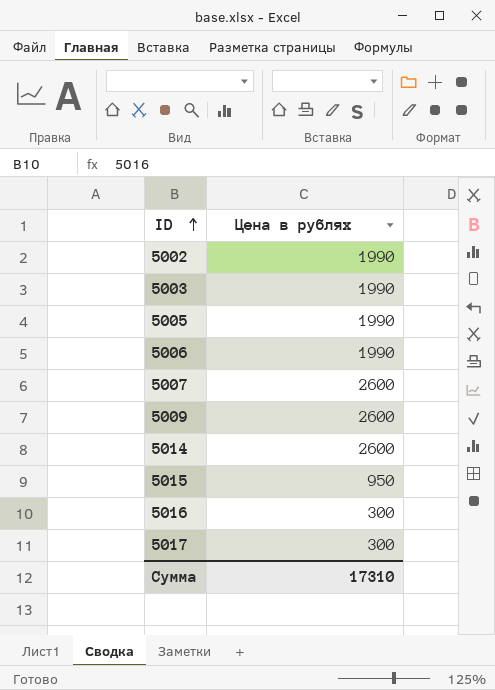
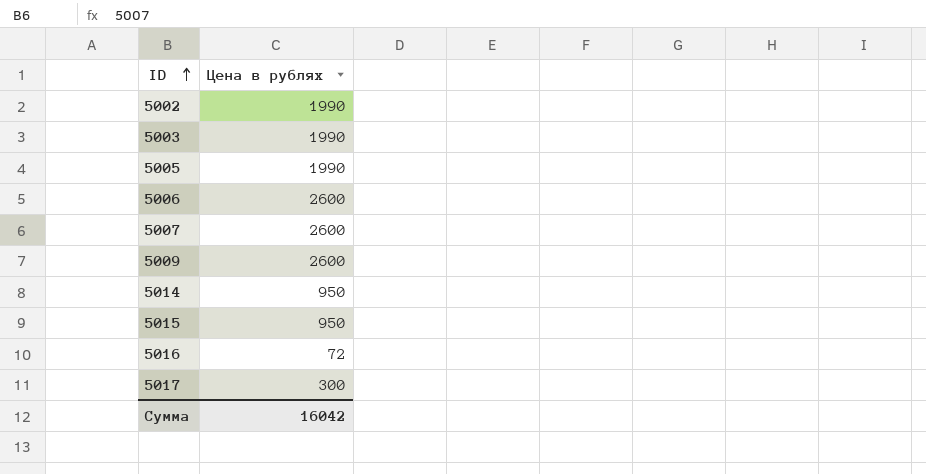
5006 | Цена в рублях: 1990 -> 2600
5014 | Цена в рублях: 2600 -> 950
5016 | Цена в рублях: 300 -> 72
Сумма | Цена в рублях: 17310 -> 16042

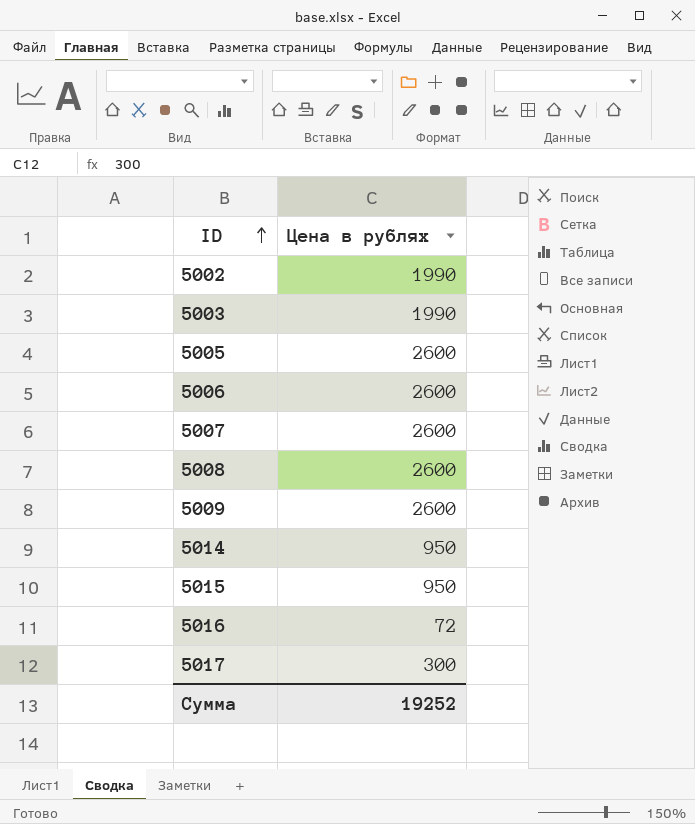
5005 | Цена в рублях: 1990 -> 2600
row 5008: none -> 2600
Сумма | Цена в рублях: 16042 -> 19252

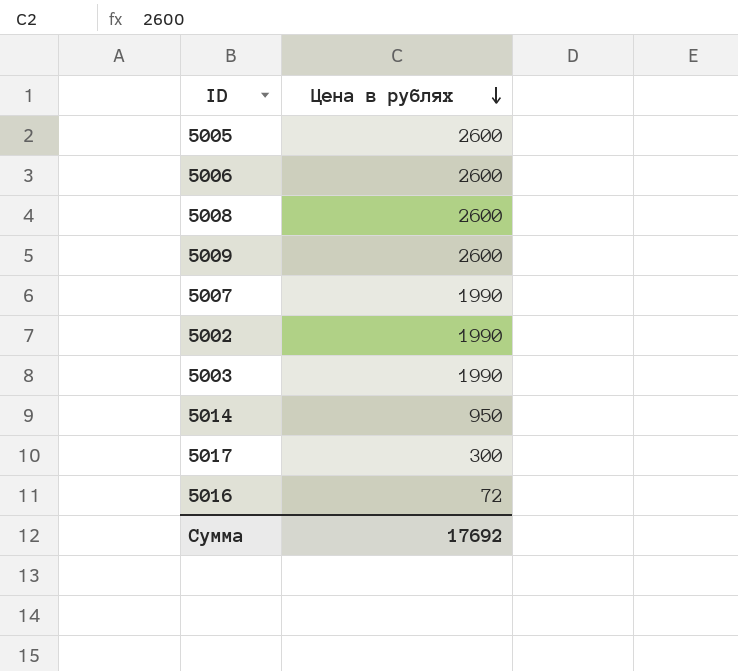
row order: ID ascending -> Цена в рублях descending
row 5015: 950 -> none
5007 | Цена в рублях: 2600 -> 1990
Сумма | Цена в рублях: 19252 -> 17692

